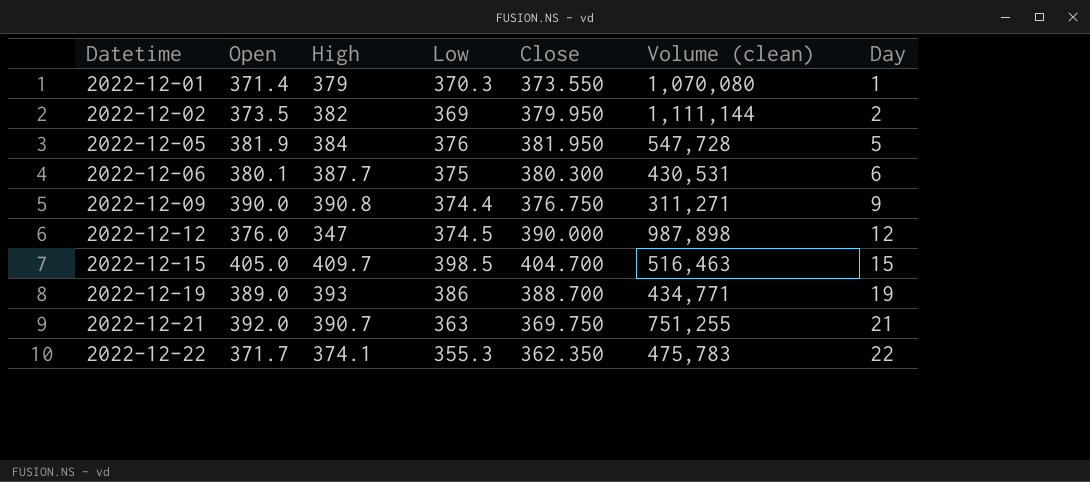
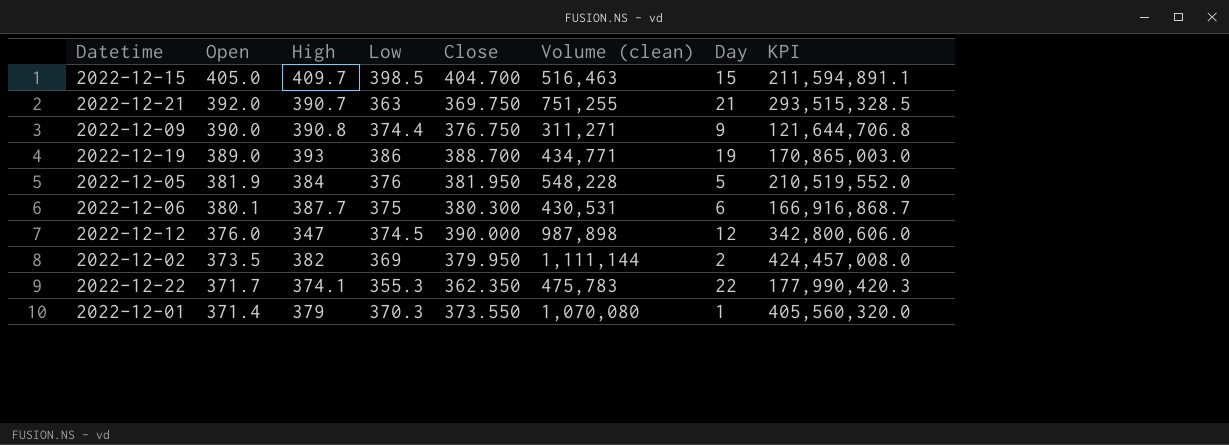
row order: Datetime ascending -> Open descending
column KPI | formula: none -> [High] * [Volume (clean)]
2022-12-05 | Volume (clean): 547,728 -> 548,228

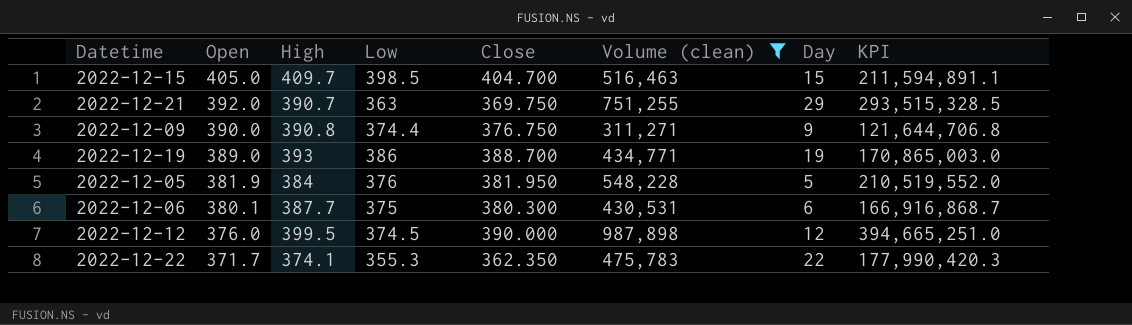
filter: none -> Volume (clean) <= 987,898
2022-12-21 | Day: 21 -> 29
2022-12-12 | High: 347 -> 399.5
2022-12-12 | KPI: 342,800,606.0 -> 394,665,251.0

